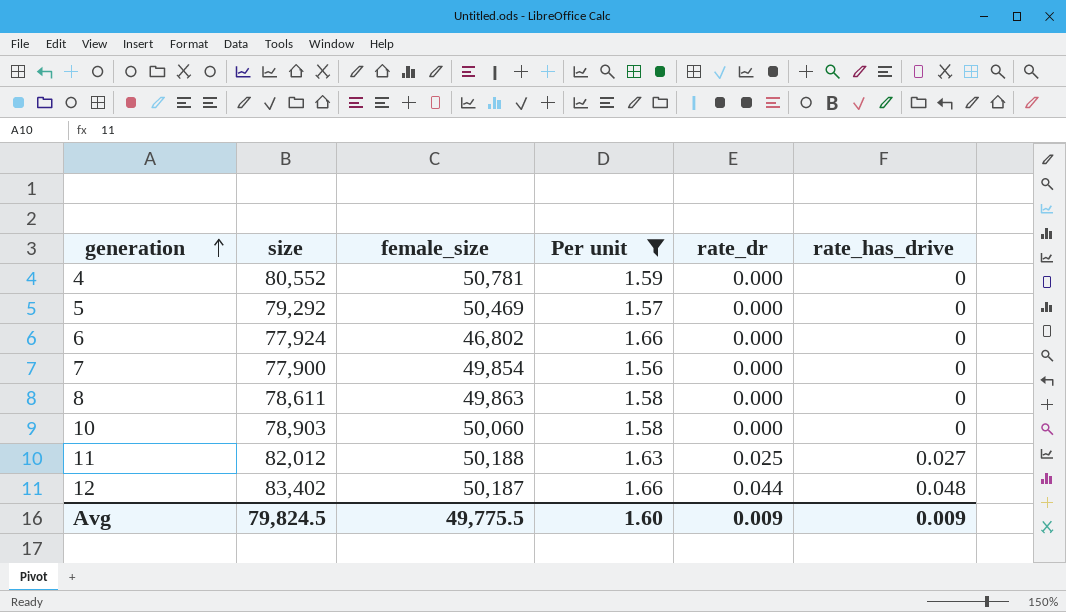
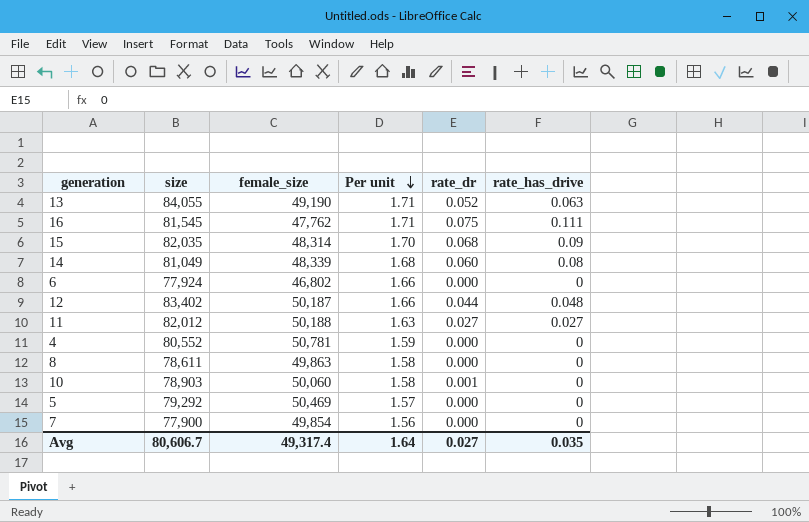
filter: Per unit <= 1.66 -> none
row order: generation ascending -> Per unit descending
11 | rate_dr: 0.025 -> 0.027
10 | rate_dr: 0.000 -> 0.001
Avg | size: 79,824.5 -> 80,606.7
Avg | female_size: 49,775.5 -> 49,317.4
Avg | Per unit: 1.60 -> 1.64
Avg | rate_dr: 0.009 -> 0.027
Avg | rate_has_drive: 0.009 -> 0.035

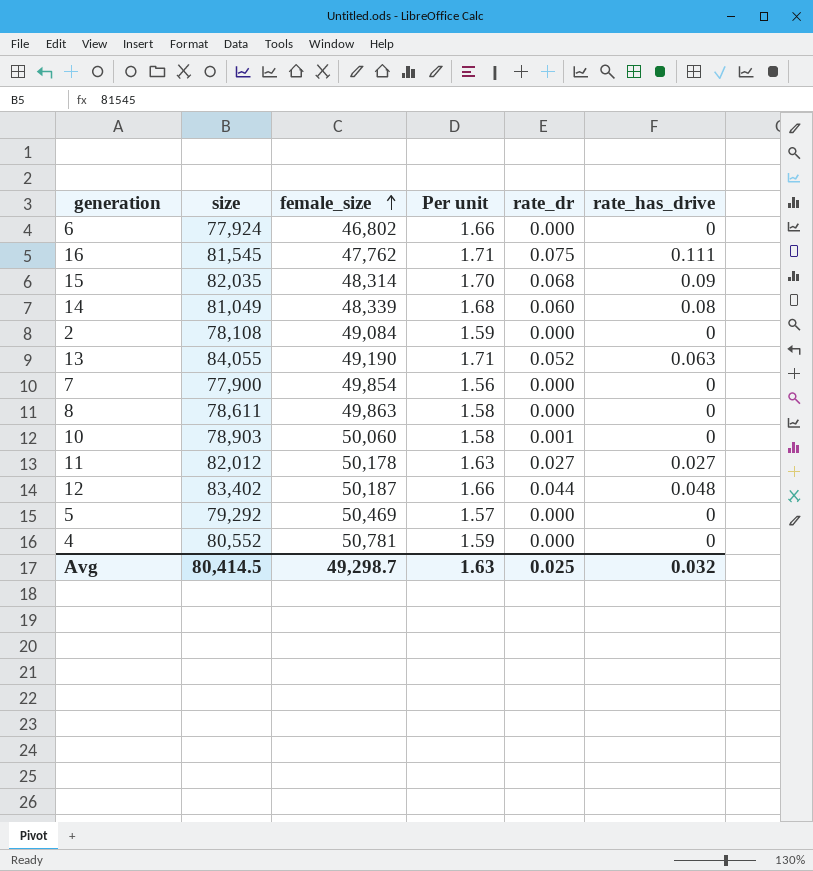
row order: Per unit descending -> female_size ascending
row 2: none -> 78,108 | 49,084 | 1.59 | 0.000 | 0
11 | female_size: 50,188 -> 50,178
Avg | size: 80,606.7 -> 80,414.5
Avg | female_size: 49,317.4 -> 49,298.7
Avg | Per unit: 1.64 -> 1.63
Avg | rate_dr: 0.027 -> 0.025
Avg | rate_has_drive: 0.035 -> 0.032

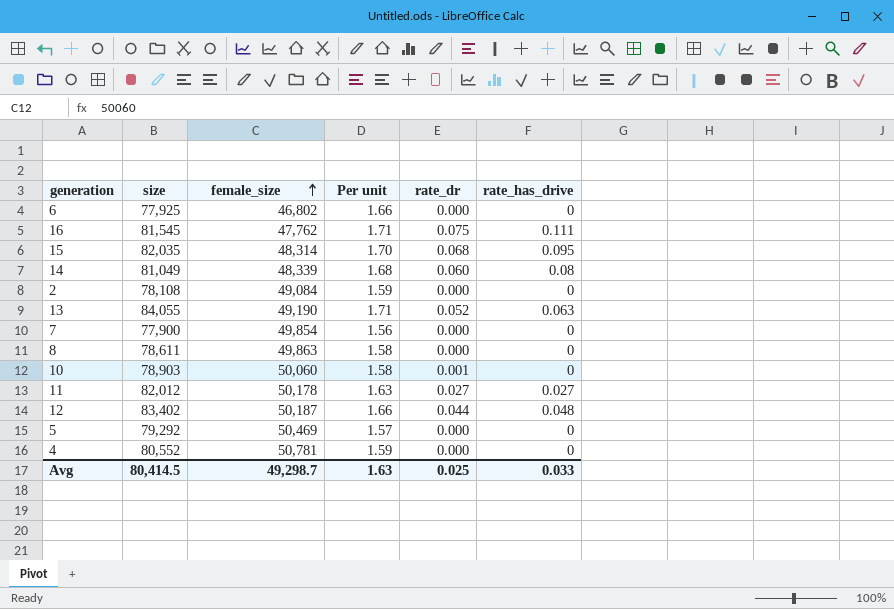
6 | size: 77,924 -> 77,925
15 | rate_has_drive: 0.09 -> 0.095
Avg | rate_has_drive: 0.032 -> 0.033

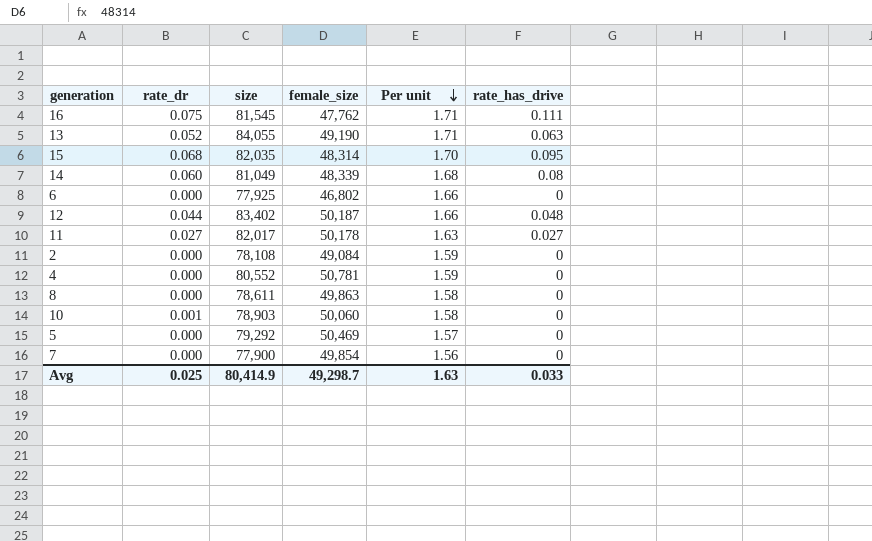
row order: female_size ascending -> Per unit descending
column rate_dr | position: 5 -> 2
11 | size: 82,012 -> 82,017
Avg | size: 80,414.5 -> 80,414.9

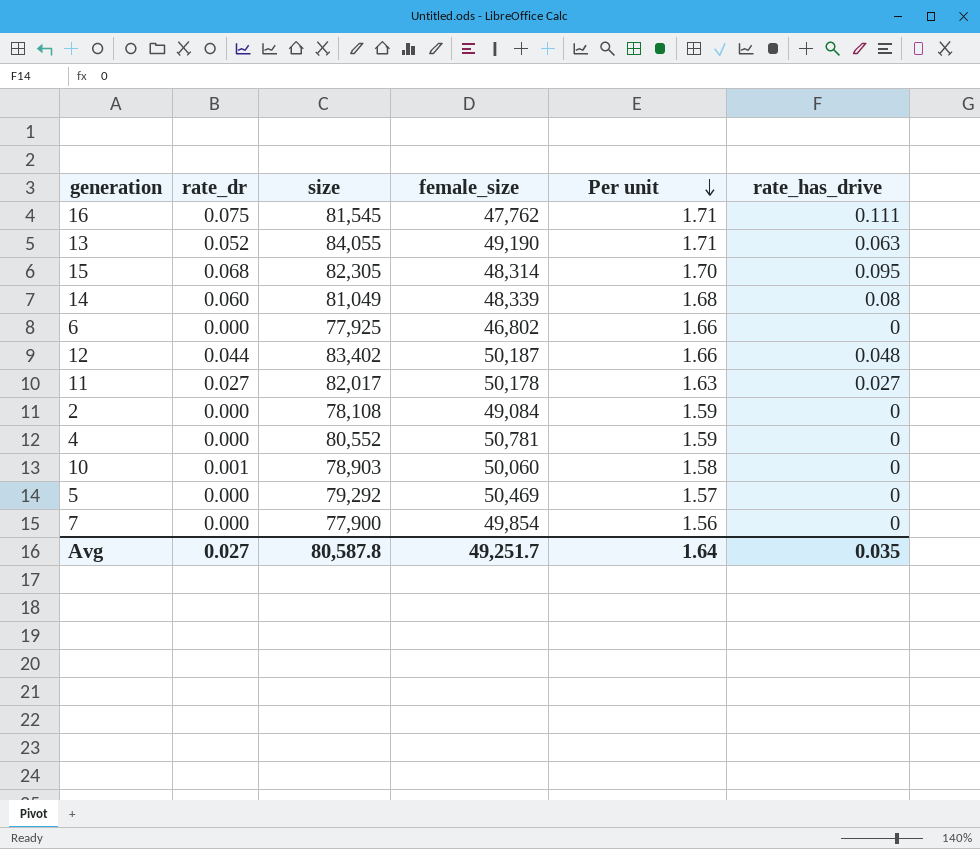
row 8: 0.000 | 78,611 | 49,863 | 1.58 | 0 -> none
15 | size: 82,035 -> 82,305
Avg | rate_dr: 0.025 -> 0.027
Avg | size: 80,414.9 -> 80,587.8
Avg | female_size: 49,298.7 -> 49,251.7
Avg | Per unit: 1.63 -> 1.64
Avg | rate_has_drive: 0.033 -> 0.035

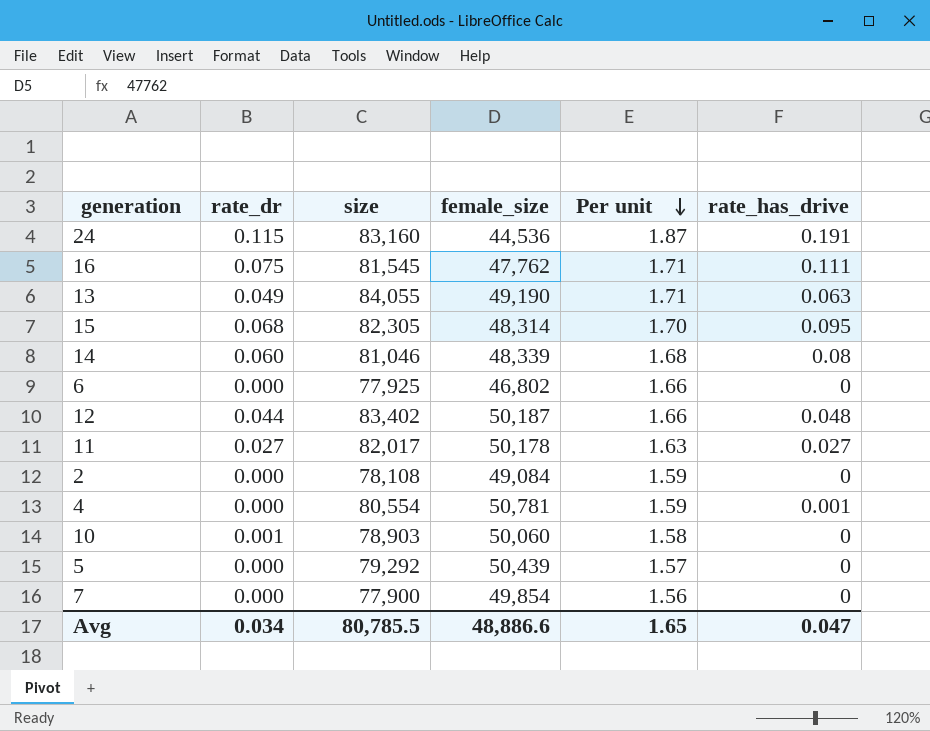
row 24: none -> 0.115 | 83,160 | 44,536 | 1.87 | 0.191
13 | rate_dr: 0.052 -> 0.049
14 | size: 81,049 -> 81,046
4 | size: 80,552 -> 80,554
4 | rate_has_drive: 0 -> 0.001
5 | female_size: 50,469 -> 50,439
Avg | rate_dr: 0.027 -> 0.034
Avg | size: 80,587.8 -> 80,785.5
Avg | female_size: 49,251.7 -> 48,886.6
Avg | Per unit: 1.64 -> 1.65
Avg | rate_has_drive: 0.035 -> 0.047

